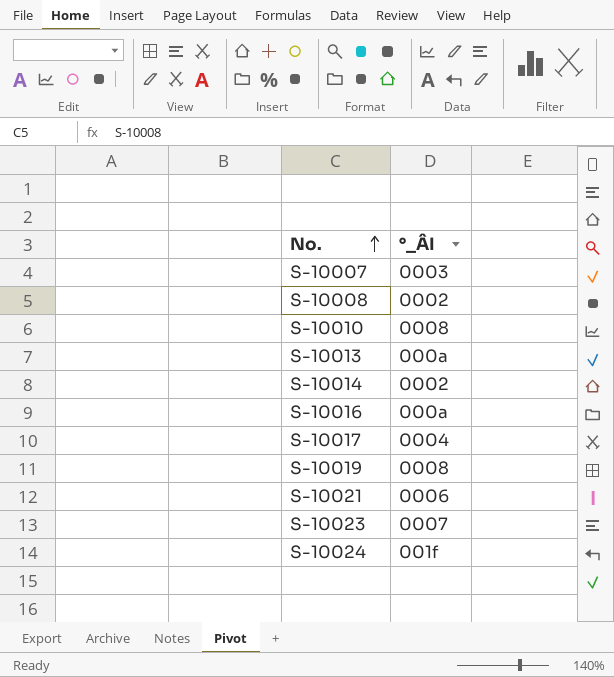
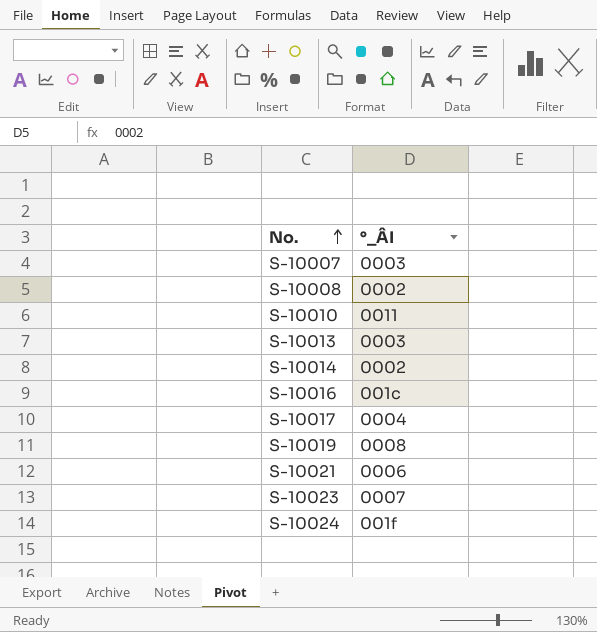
S-10010 | °_ÂI: 0008 -> 0011
S-10013 | °_ÂI: 000a -> 0003
S-10016 | °_ÂI: 000a -> 001c

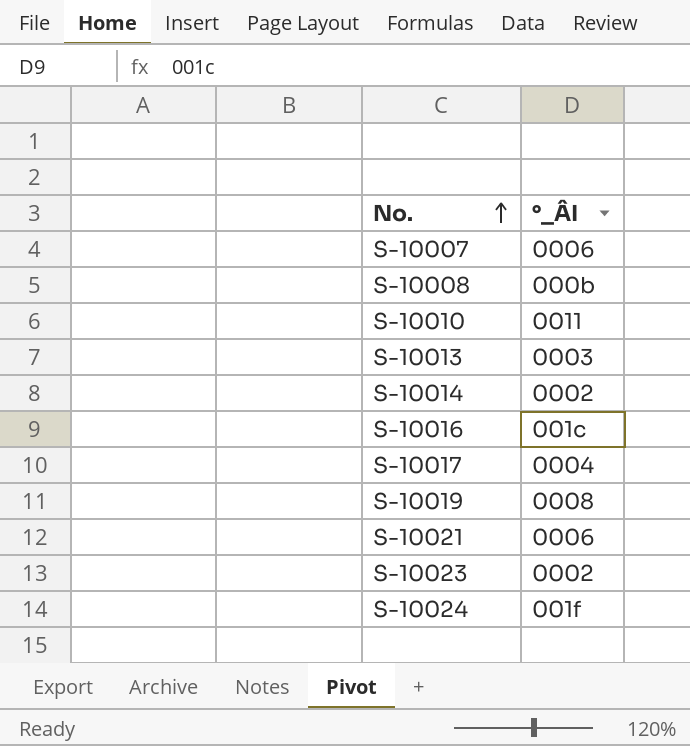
S-10007 | °_ÂI: 0003 -> 0006
S-10008 | °_ÂI: 0002 -> 000b
S-10023 | °_ÂI: 0007 -> 0002

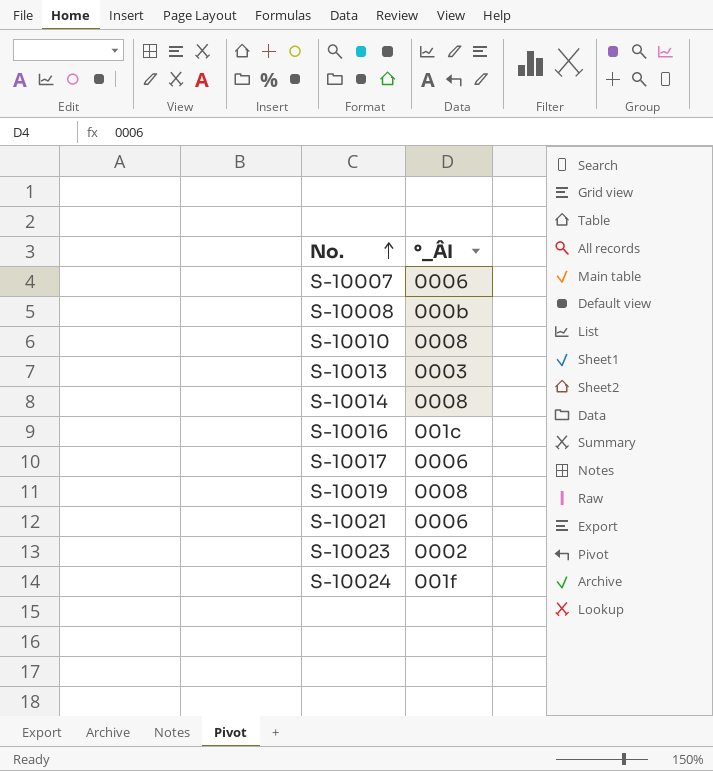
S-10010 | °_ÂI: 0011 -> 0008
S-10014 | °_ÂI: 0002 -> 0008
S-10017 | °_ÂI: 0004 -> 0006

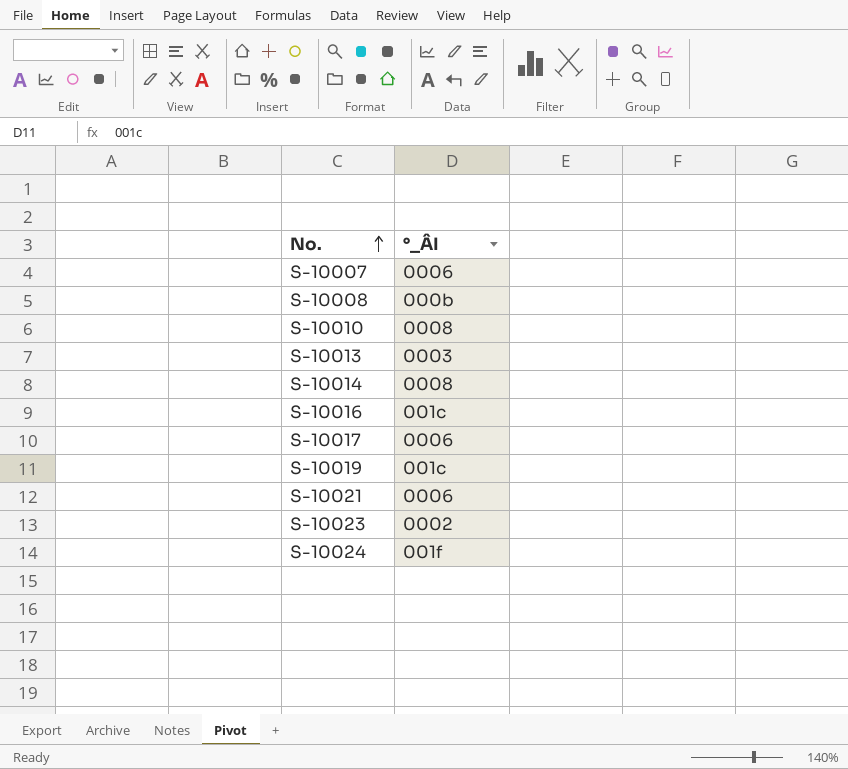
S-10019 | °_ÂI: 0008 -> 001c

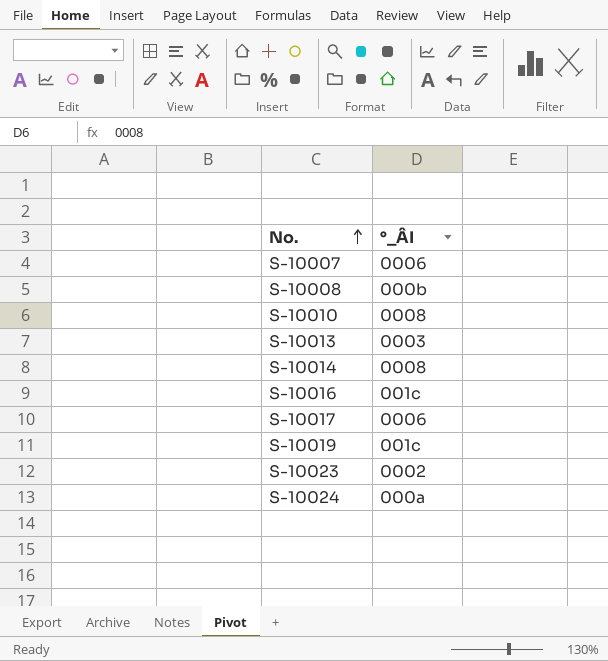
row S-10021: 0006 -> none
S-10024 | °_ÂI: 001f -> 000a

